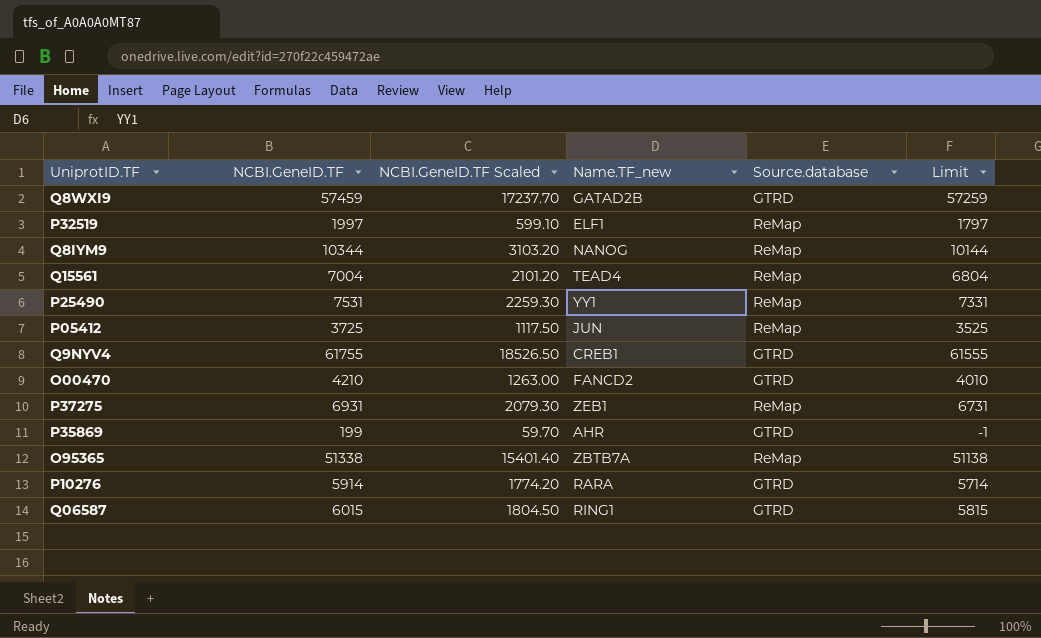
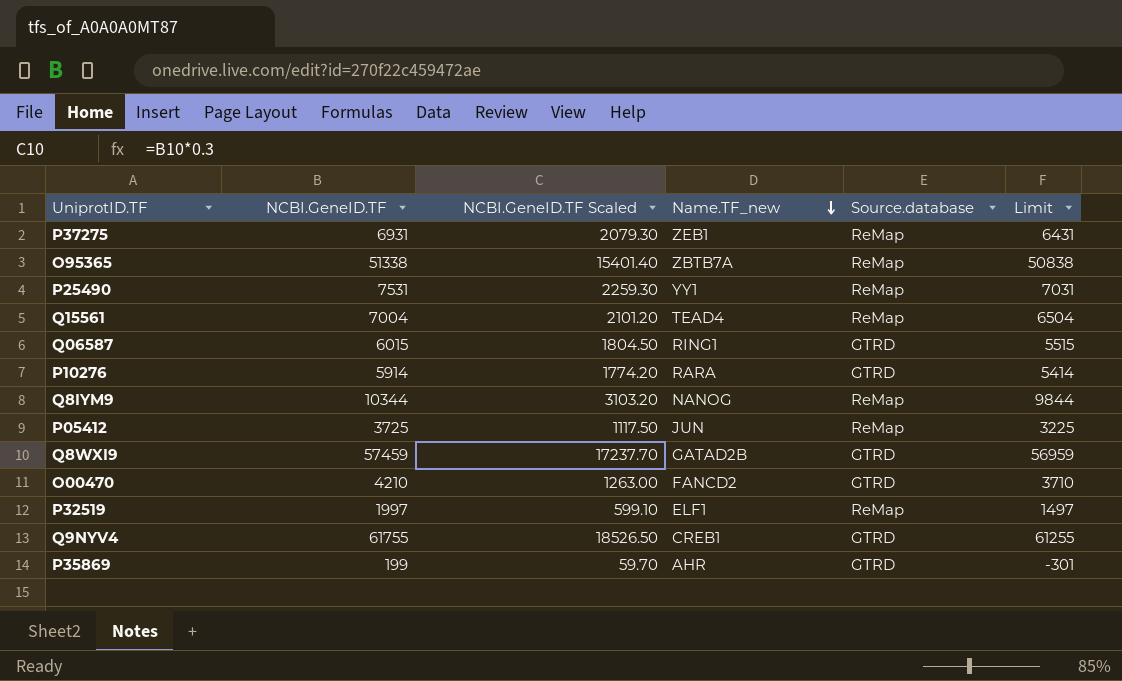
row order: none -> Name.TF_new descending
column Limit | formula: [NCBI.GeneID.TF] - 200 -> [NCBI.GeneID.TF] - 500

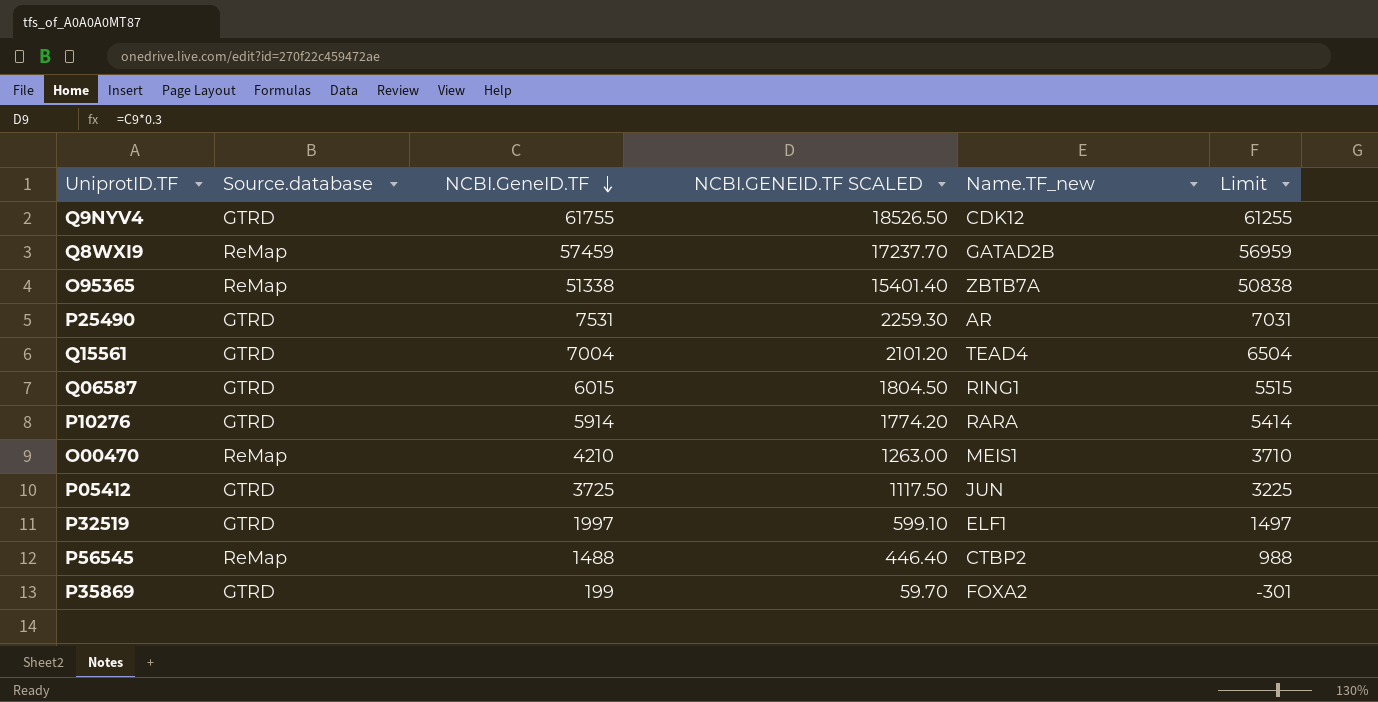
row order: Name.TF_new descending -> NCBI.GeneID.TF descending
column Source.database | position: 5 -> 2
column name: NCBI.GeneID.TF Scaled -> NCBI.GENEID.TF SCALED
row P37275: 6931 | 2079.30 | ZEB1 | ReMap | 6431 -> none
row Q8IYM9: 10344 | 3103.20 | NANOG | ReMap | 9844 -> none
Q9NYV4 | Name.TF_new: CREB1 -> CDK12
Q8WXI9 | Source.database: GTRD -> ReMap
P25490 | Source.database: ReMap -> GTRD
P25490 | Name.TF_new: YY1 -> AR
Q15561 | Source.database: ReMap -> GTRD
O00470 | Source.database: GTRD -> ReMap
O00470 | Name.TF_new: FANCD2 -> MEIS1
P05412 | Source.database: ReMap -> GTRD
P32519 | Source.database: ReMap -> GTRD
row P56545: none -> ReMap | 1488 | 446.40 | CTBP2 | 988
P35869 | Name.TF_new: AHR -> FOXA2

